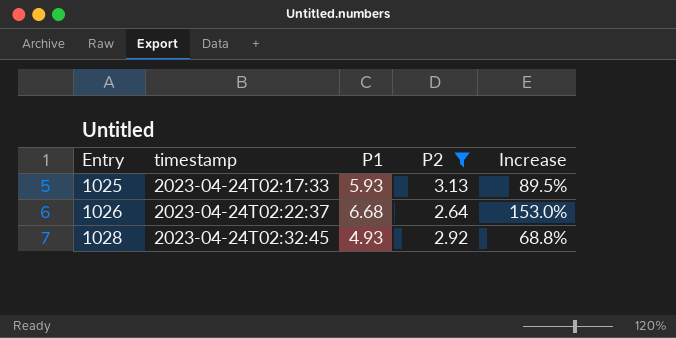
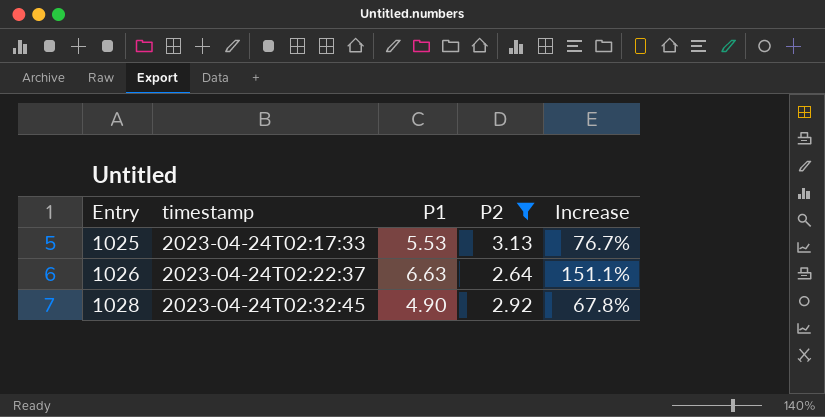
1025 | P1: 5.93 -> 5.53
1025 | Increase: 89.5% -> 76.7%
1026 | P1: 6.68 -> 6.63
1026 | Increase: 153.0% -> 151.1%
1028 | P1: 4.93 -> 4.90
1028 | Increase: 68.8% -> 67.8%

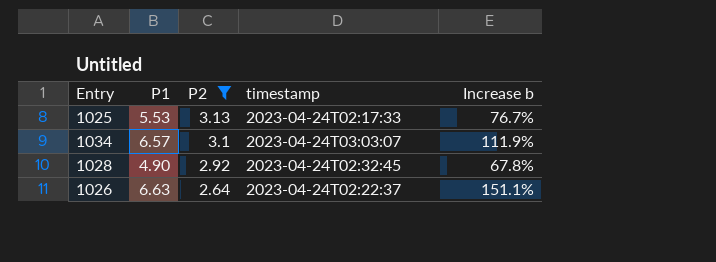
row order: Entry ascending -> P2 descending
column timestamp | position: 2 -> 4
column name: Increase -> Increase b
row 1034: none -> 6.57 | 3.1 | 2023-04-24T03:03:07 | 111.9%

